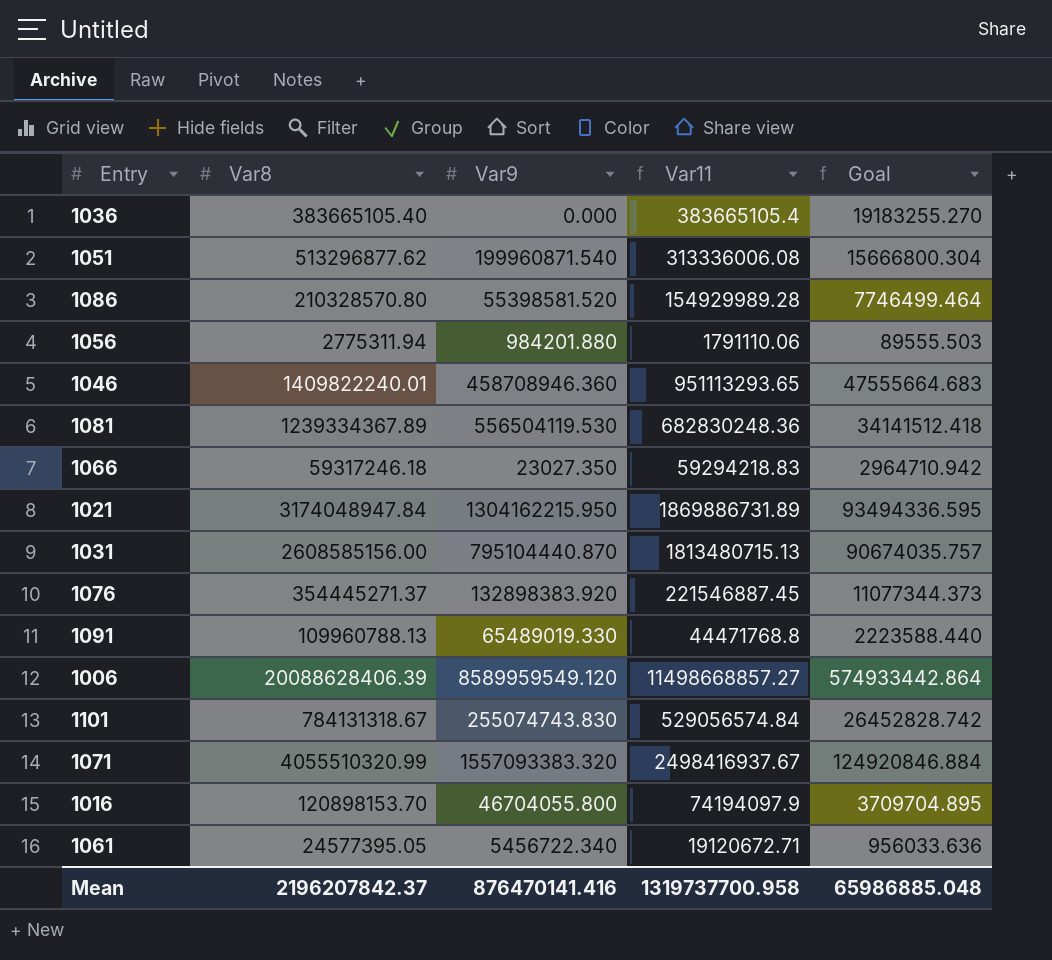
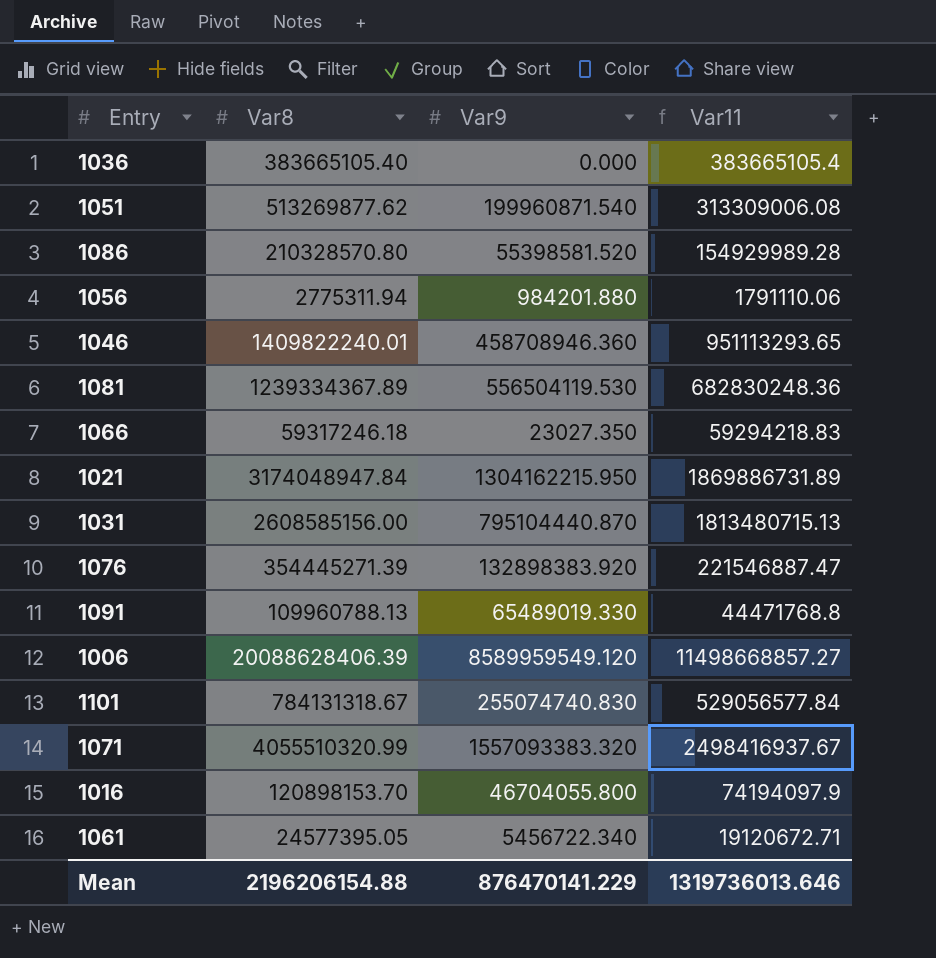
column Goal | formula: [Var11] * 0.05 -> none
1051 | Var8: 513296877.62 -> 513269877.62
1051 | Var11: 313336006.08 -> 313309006.08
1076 | Var8: 354445271.37 -> 354445271.39
1076 | Var11: 221546887.45 -> 221546887.47
1101 | Var9: 255074743.830 -> 255074740.830
1101 | Var11: 529056574.84 -> 529056577.84
Mean | Var8: 2196207842.37 -> 2196206154.88
Mean | Var9: 876470141.416 -> 876470141.229
Mean | Var11: 1319737700.958 -> 1319736013.646

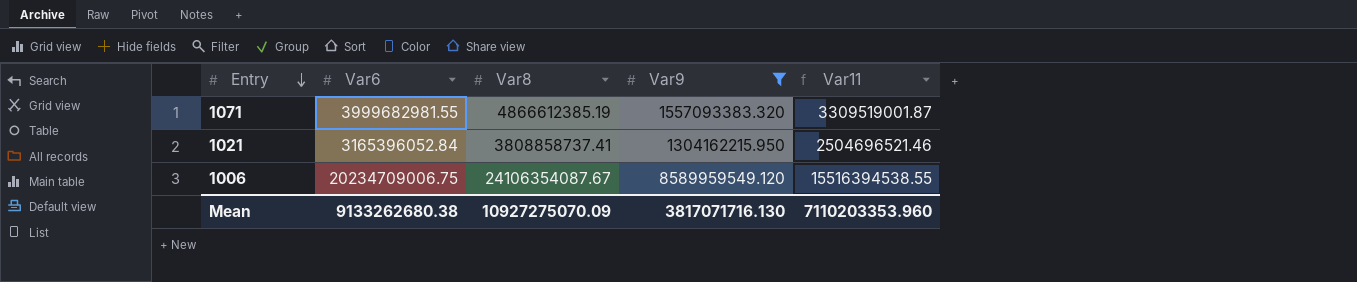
filter: none -> Var9 >= 1304162215.950
row order: none -> Entry descending
column Var6 | position: none -> 2
1071 | Var8: 4055510320.99 -> 4866612385.19
1071 | Var11: 2498416937.67 -> 3309519001.87
1021 | Var8: 3174048947.84 -> 3808858737.41
1021 | Var11: 1869886731.89 -> 2504696521.46
1006 | Var8: 20088628406.39 -> 24106354087.67
1006 | Var11: 11498668857.27 -> 15516394538.55
Mean | Var8: 2196206154.88 -> 10927275070.09
Mean | Var9: 876470141.229 -> 3817071716.130
Mean | Var11: 1319736013.646 -> 7110203353.960

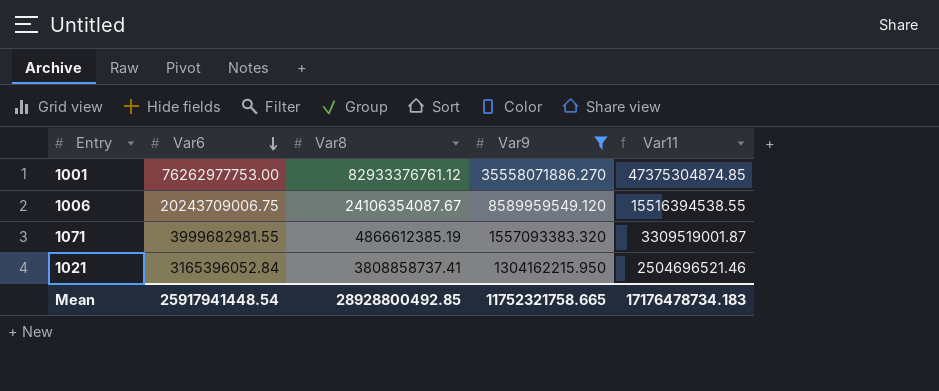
row order: Entry descending -> Var6 descending
row 1001: none -> 76262977753.00 | 82933376761.12 | 35558071886.270 | 47375304874.85
1006 | Var6: 20234709006.75 -> 20243709006.75
Mean | Var6: 9133262680.38 -> 25917941448.54
Mean | Var8: 10927275070.09 -> 28928800492.85
Mean | Var9: 3817071716.130 -> 11752321758.665
Mean | Var11: 7110203353.960 -> 17176478734.183

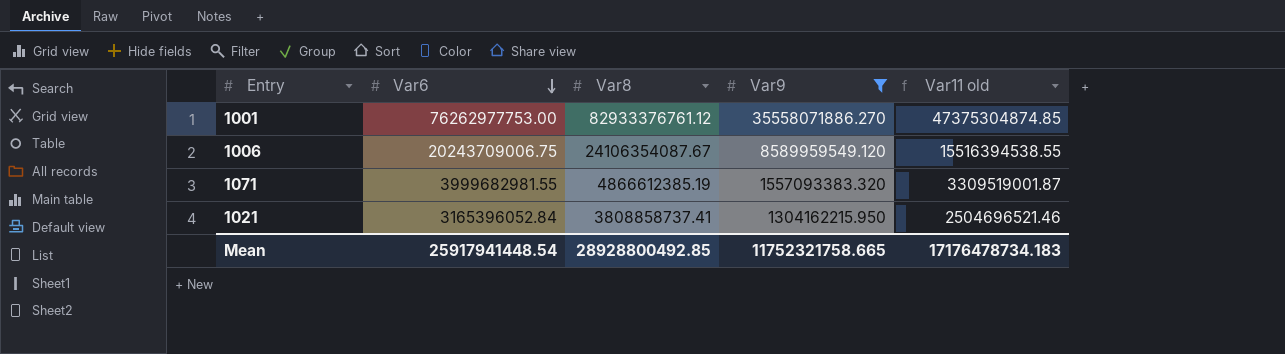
column name: Var11 -> Var11 old

